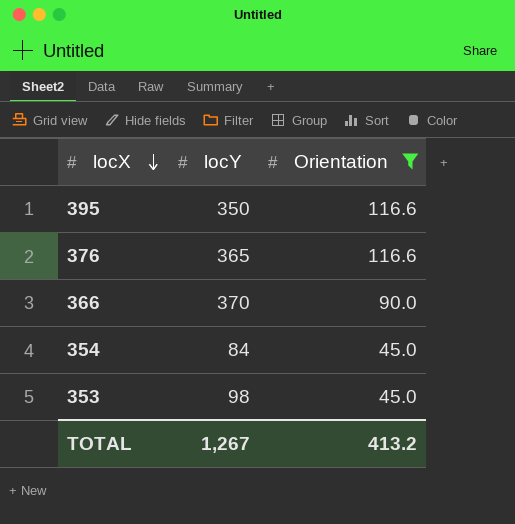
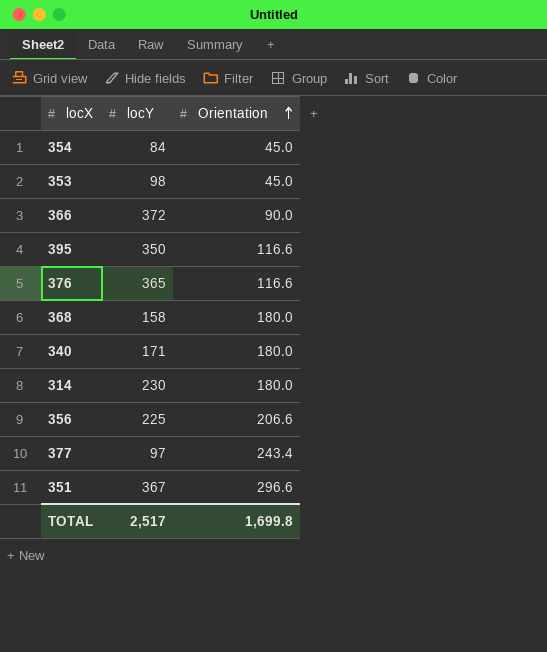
filter: Orientation <= 116.6 -> none
row order: locX descending -> Orientation ascending
366 | locY: 370 -> 372
TOTAL | locY: 1,267 -> 2,517
TOTAL | Orientation: 413.2 -> 1,699.8

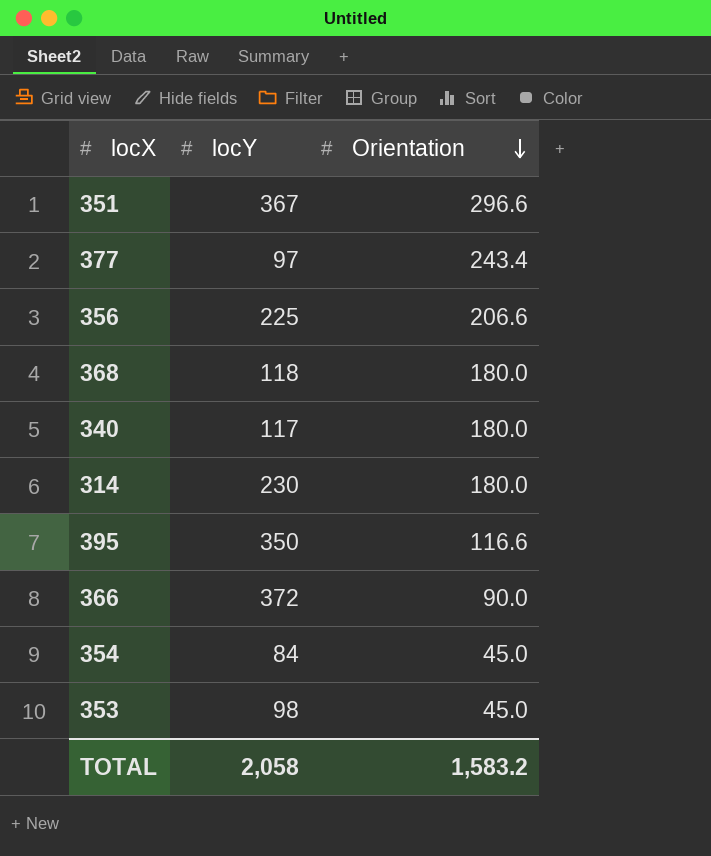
row order: Orientation ascending -> Orientation descending
row 376: 365 | 116.6 -> none
368 | locY: 158 -> 118
340 | locY: 171 -> 117
TOTAL | locY: 2,517 -> 2,058
TOTAL | Orientation: 1,699.8 -> 1,583.2

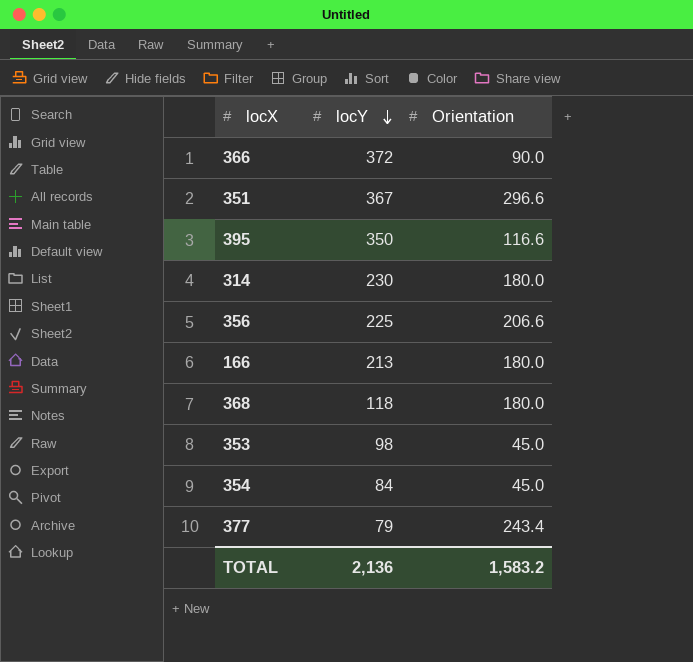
row order: Orientation descending -> locY descending
row 340: 117 | 180.0 -> none
row 166: none -> 213 | 180.0
377 | locY: 97 -> 79
TOTAL | locY: 2,058 -> 2,136

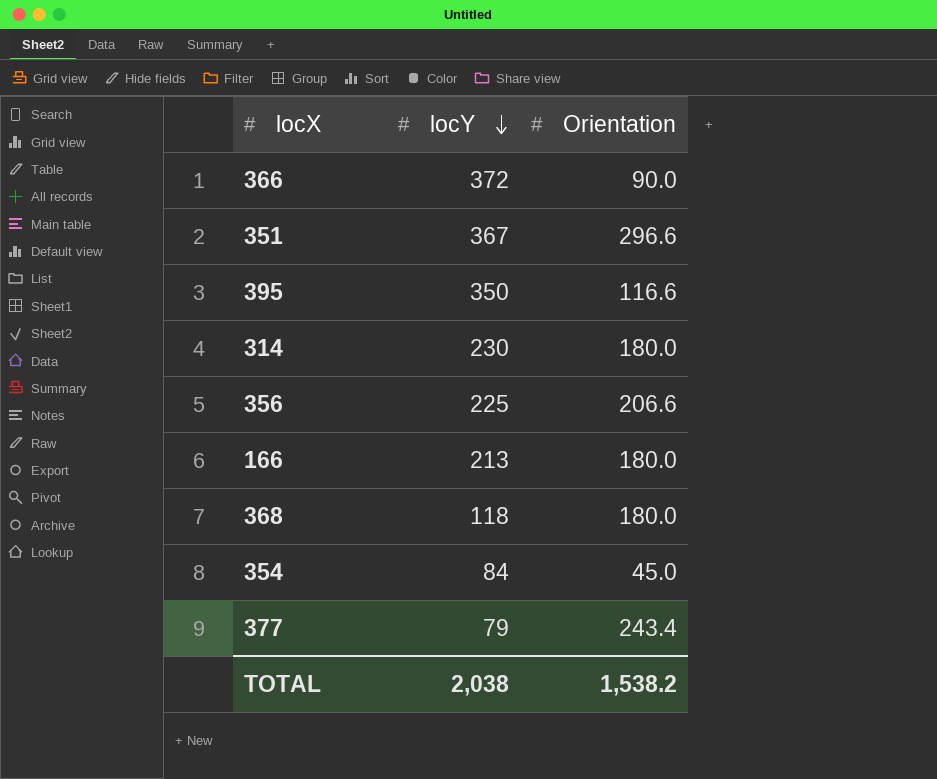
row 353: 98 | 45.0 -> none
TOTAL | locY: 2,136 -> 2,038
TOTAL | Orientation: 1,583.2 -> 1,538.2

